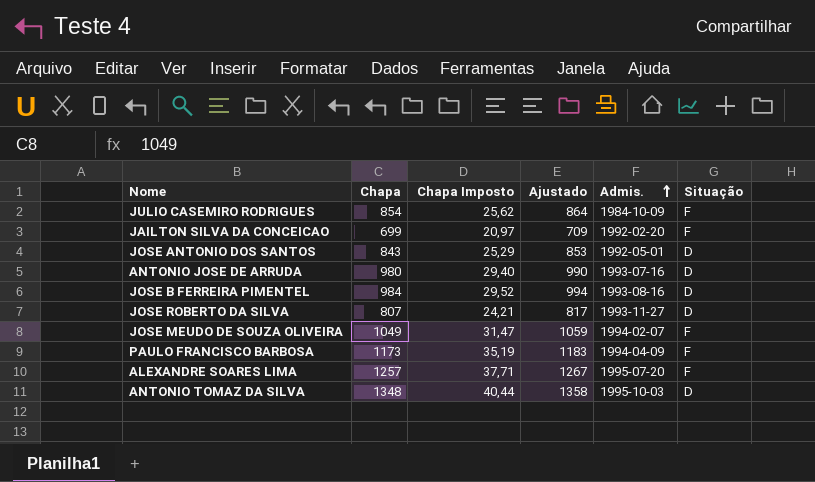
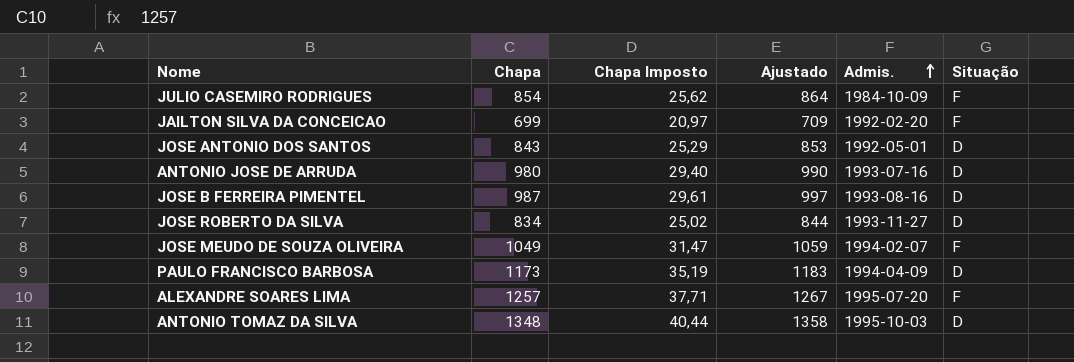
JOSE B FERREIRA PIMENTEL | Chapa: 984 -> 987
JOSE B FERREIRA PIMENTEL | Chapa Imposto: 29,52 -> 29,61
JOSE B FERREIRA PIMENTEL | Ajustado: 994 -> 997
JOSE ROBERTO DA SILVA | Chapa: 807 -> 834
JOSE ROBERTO DA SILVA | Chapa Imposto: 24,21 -> 25,02
JOSE ROBERTO DA SILVA | Ajustado: 817 -> 844
PAULO FRANCISCO BARBOSA | Situação: F -> D

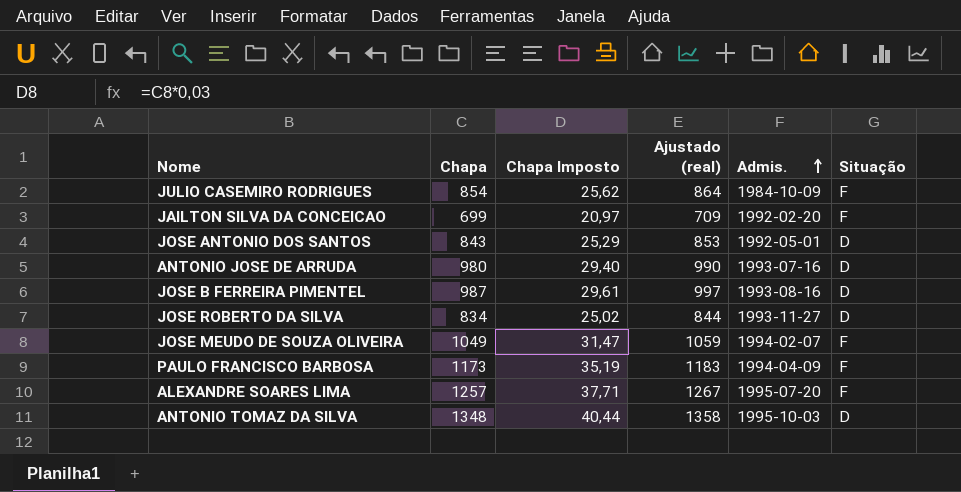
column name: Ajustado -> Ajustado (real)
PAULO FRANCISCO BARBOSA | Situação: D -> F

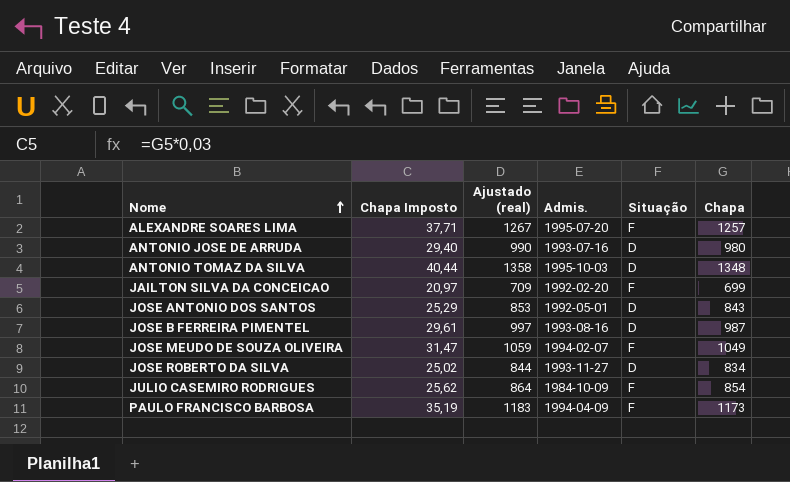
row order: Admis. ascending -> Nome ascending
column Chapa | position: 2 -> 6

